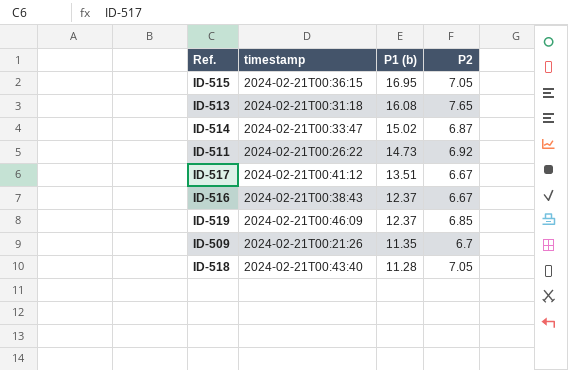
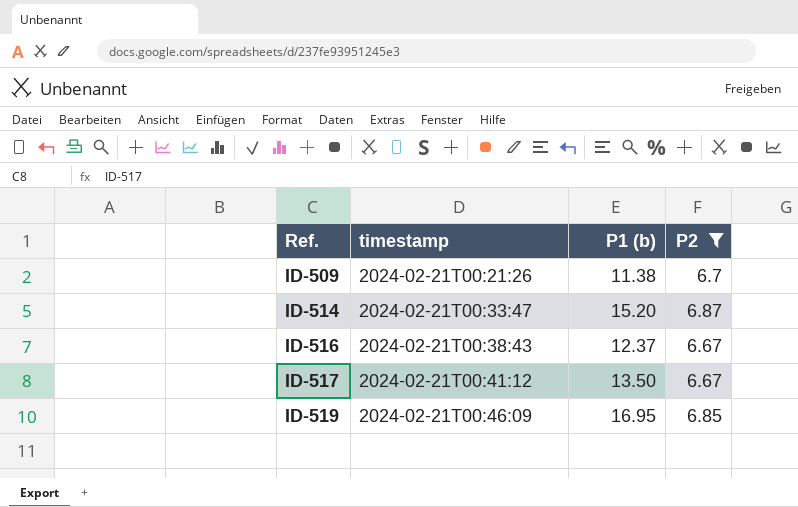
filter: none -> P2 <= 6.87
row order: P1 (b) descending -> Ref. ascending
ID-509 | P1 (b): 11.35 -> 11.38
ID-514 | P1 (b): 15.02 -> 15.20
ID-517 | P1 (b): 13.51 -> 13.50
ID-519 | P1 (b): 12.37 -> 16.95

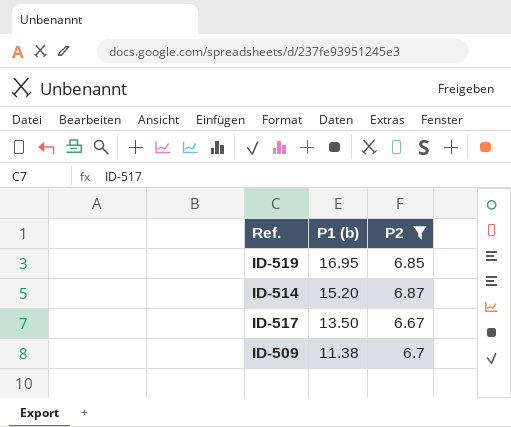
row order: Ref. ascending -> P1 (b) descending
column timestamp | position: 2 -> none
row ID-516: 2024-02-21T00:38:43 | 12.37 | 6.67 -> none

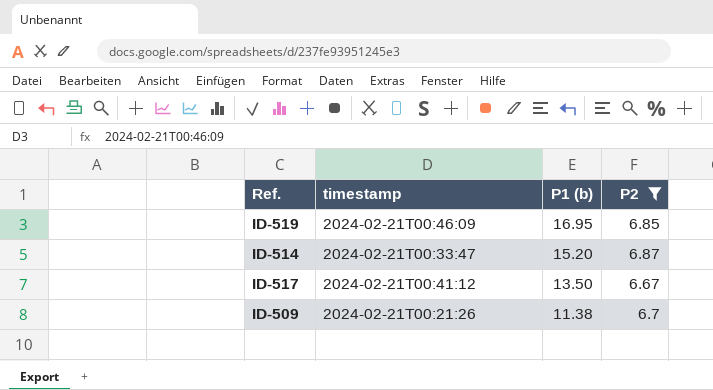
column timestamp | position: none -> 2

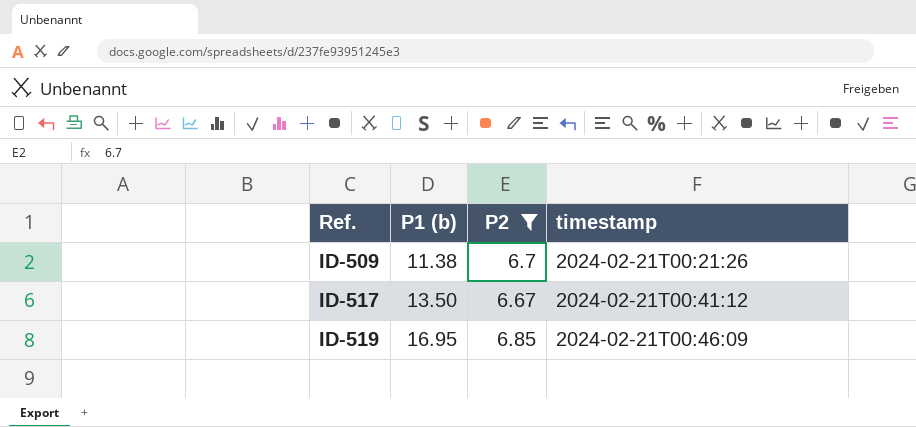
row order: P1 (b) descending -> Ref. ascending
column timestamp | position: 2 -> 4
row ID-514: 2024-02-21T00:33:47 | 15.20 | 6.87 -> none

